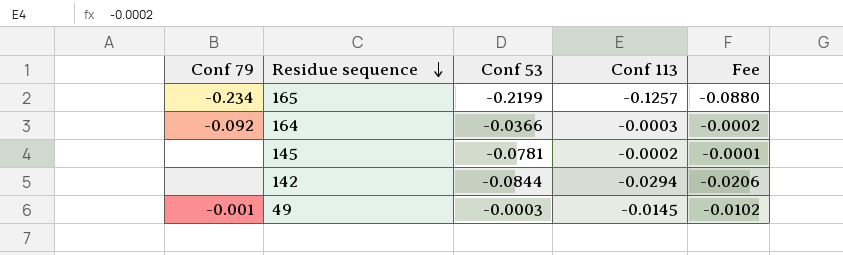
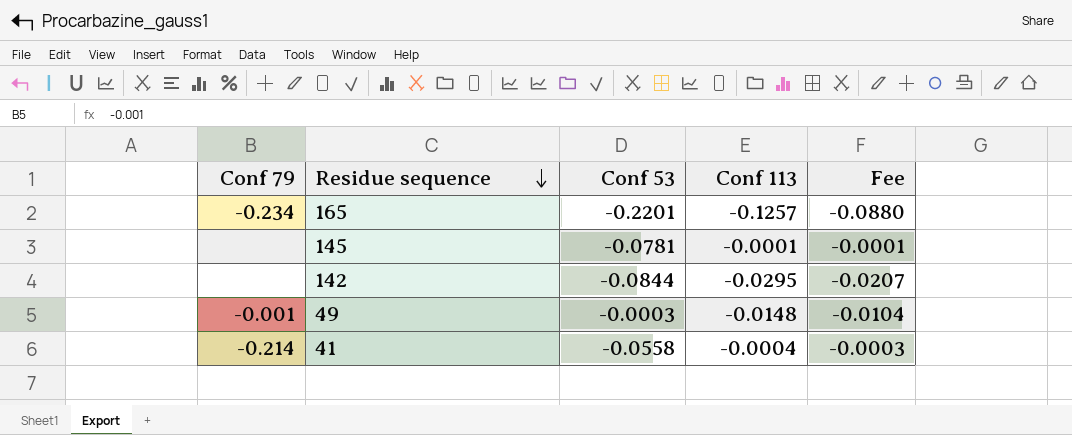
row 164: -0.092 | -0.0366 | -0.0003 | -0.0002 -> none
165 | Conf 53: -0.2199 -> -0.2201
145 | Conf 113: -0.0002 -> -0.0001
142 | Conf 113: -0.0294 -> -0.0295
142 | Fee: -0.0206 -> -0.0207
49 | Conf 113: -0.0145 -> -0.0148
49 | Fee: -0.0102 -> -0.0104
row 41: none -> -0.214 | -0.0558 | -0.0004 | -0.0003

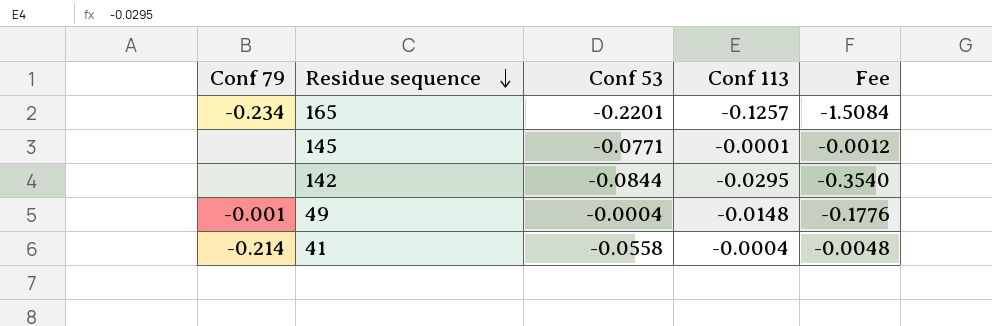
column Fee | formula: [Conf 113] * 0.7 -> [Conf 113] * 12
145 | Conf 53: -0.0781 -> -0.0771
49 | Conf 53: -0.0003 -> -0.0004

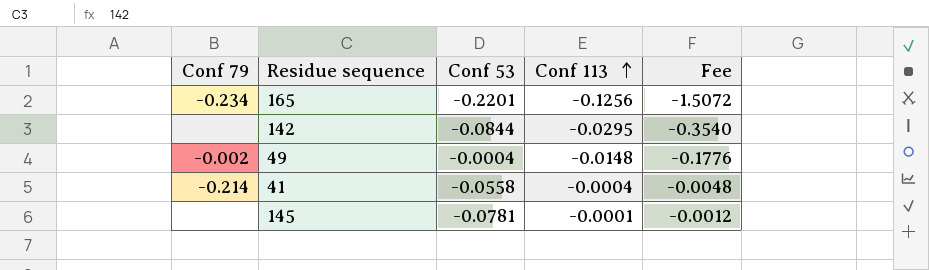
row order: Residue sequence descending -> Conf 113 ascending
165 | Conf 113: -0.1257 -> -0.1256
165 | Fee: -1.5084 -> -1.5072
49 | Conf 79: -0.001 -> -0.002
145 | Conf 53: -0.0771 -> -0.0781

